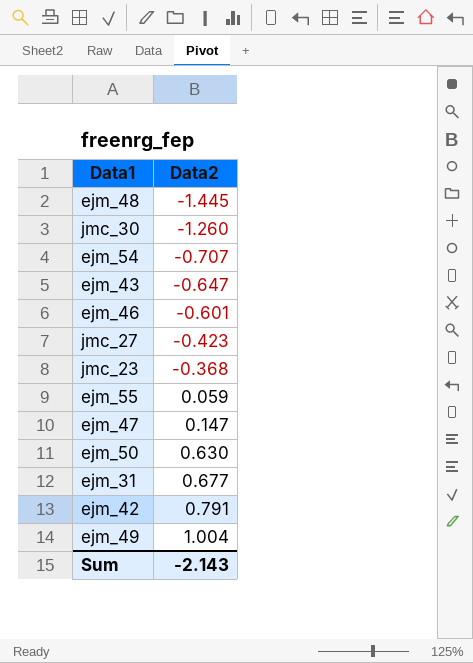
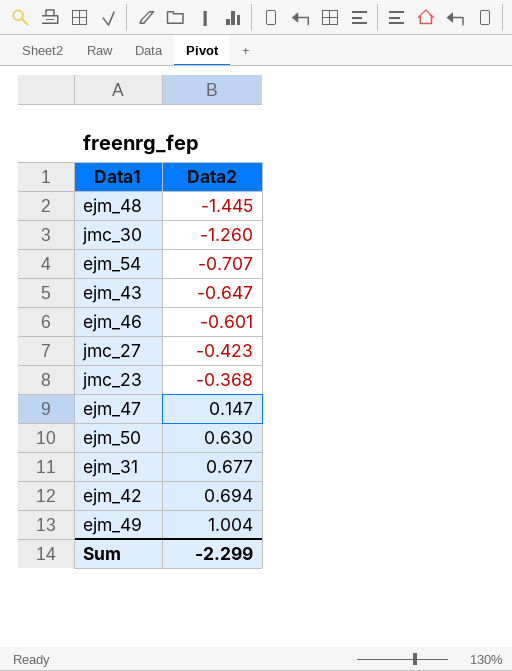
row ejm_55: 0.059 -> none
ejm_42 | Data2: 0.791 -> 0.694
Sum | Data2: -2.143 -> -2.299

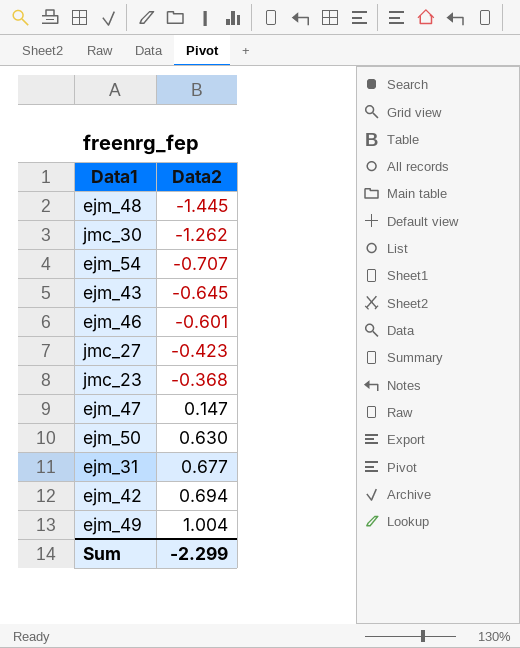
jmc_30 | Data2: -1.260 -> -1.262
ejm_43 | Data2: -0.647 -> -0.645

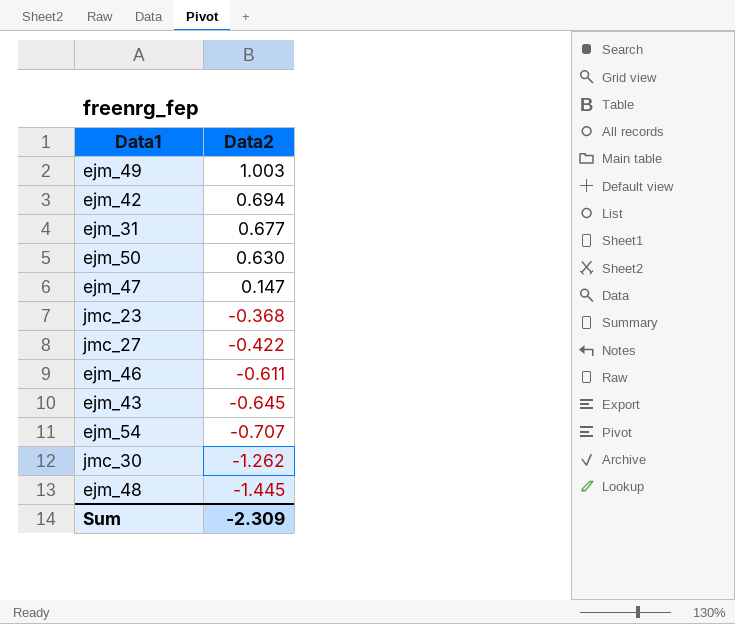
row order: Data2 ascending -> Data2 descending
ejm_49 | Data2: 1.004 -> 1.003
jmc_27 | Data2: -0.423 -> -0.422
ejm_46 | Data2: -0.601 -> -0.611
Sum | Data2: -2.299 -> -2.309

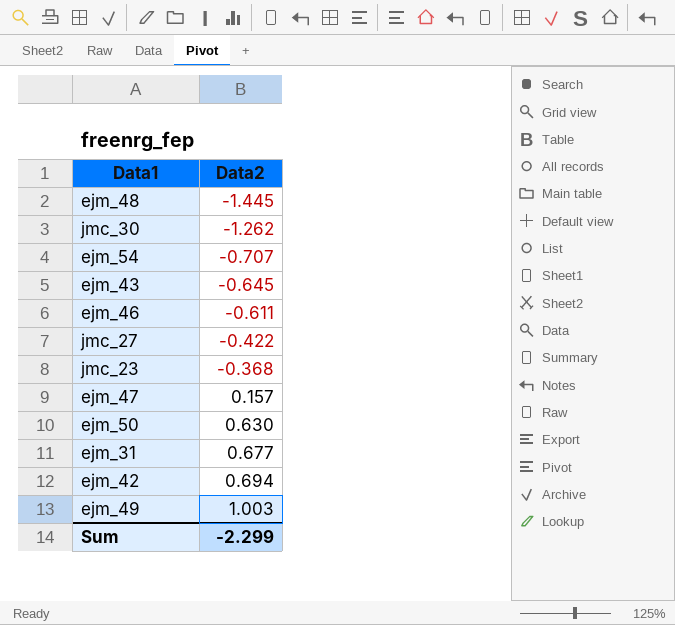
row order: Data2 descending -> Data2 ascending
ejm_47 | Data2: 0.147 -> 0.157
Sum | Data2: -2.309 -> -2.299

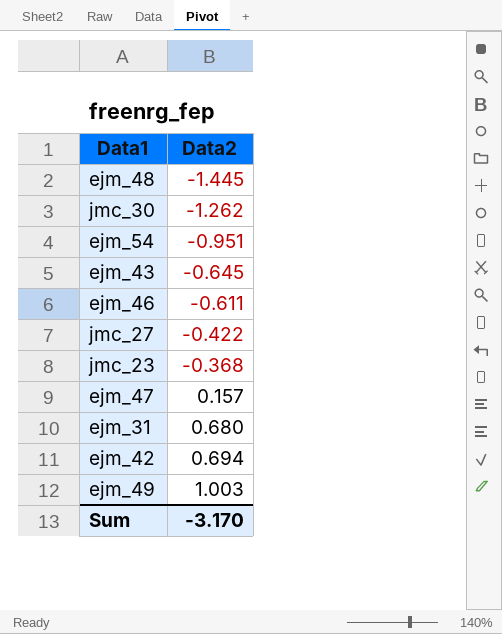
row ejm_50: 0.630 -> none
ejm_54 | Data2: -0.707 -> -0.951
ejm_31 | Data2: 0.677 -> 0.680
Sum | Data2: -2.299 -> -3.170

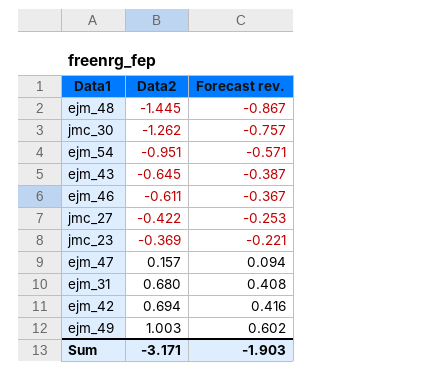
column Forecast rev. | formula: none -> [Data2] * 0.6
jmc_23 | Data2: -0.368 -> -0.369
Sum | Data2: -3.170 -> -3.171

